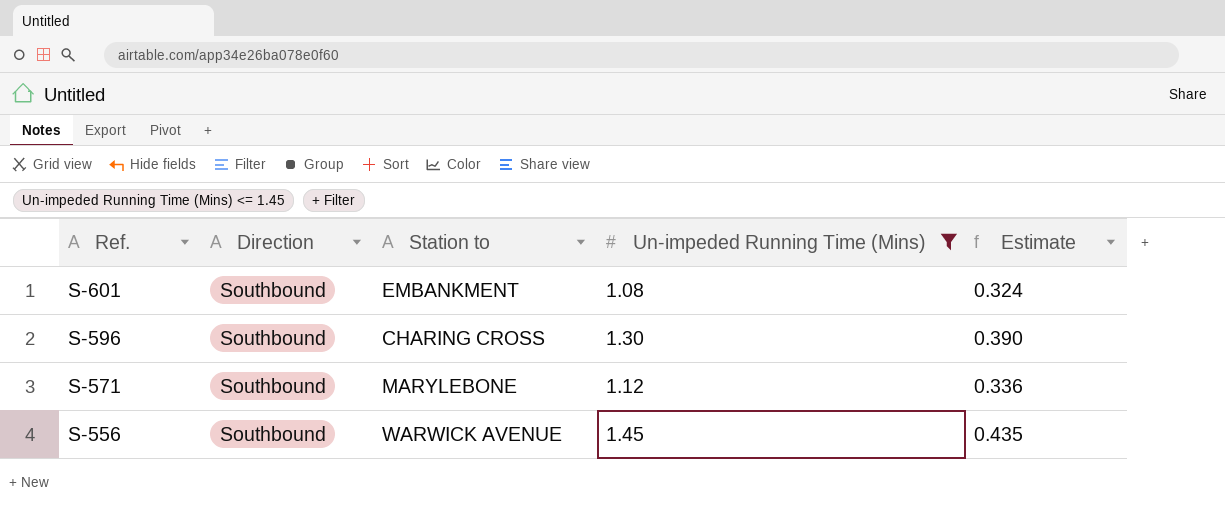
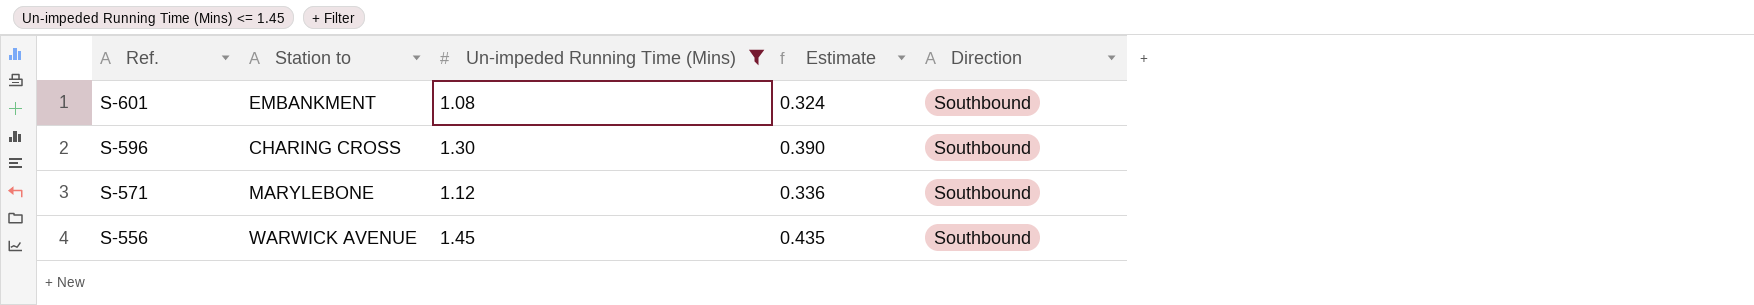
column Direction | position: 2 -> 5

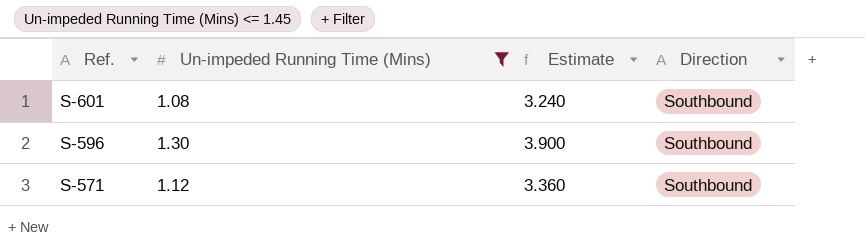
column Station to | position: 2 -> none
column Estimate | formula: [Un-impeded Running Time (Mins)] * 0.3 -> [Un-impeded Running Time (Mins)] * 3
row S-556: WARWICK AVENUE | 1.45 | 0.435 | Southbound -> none

